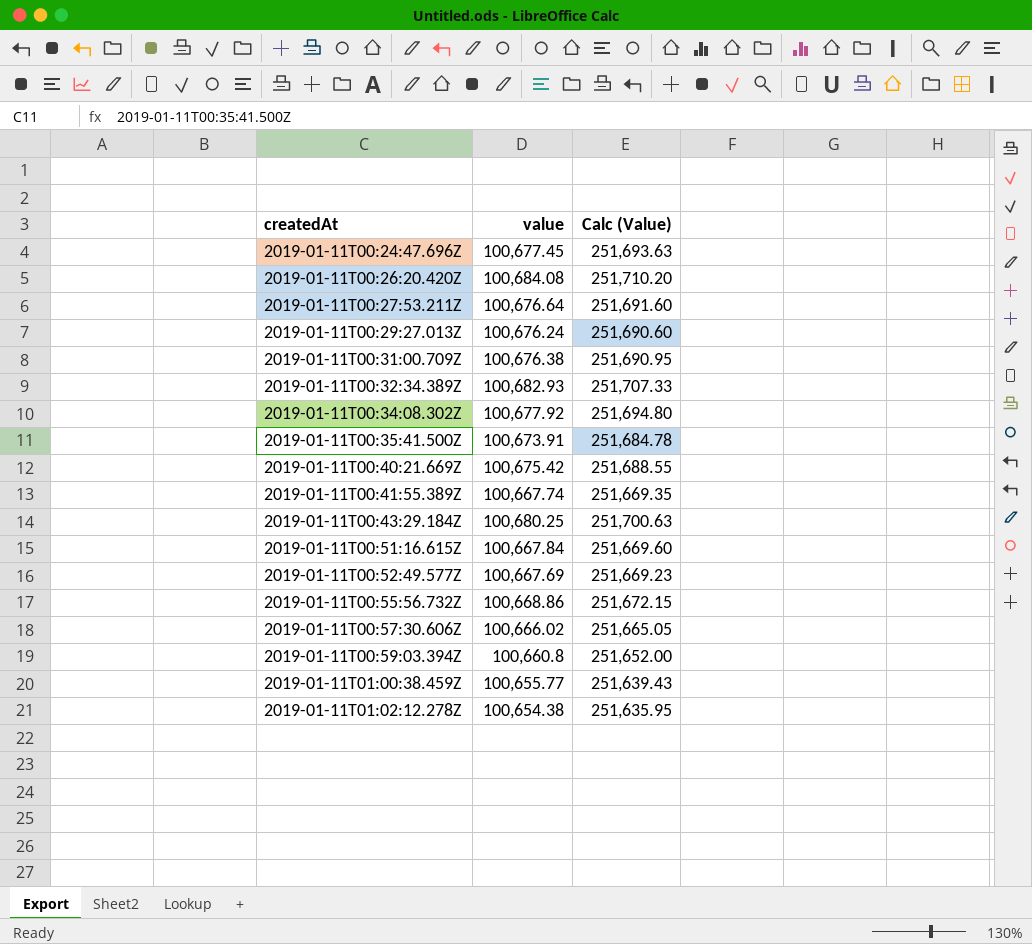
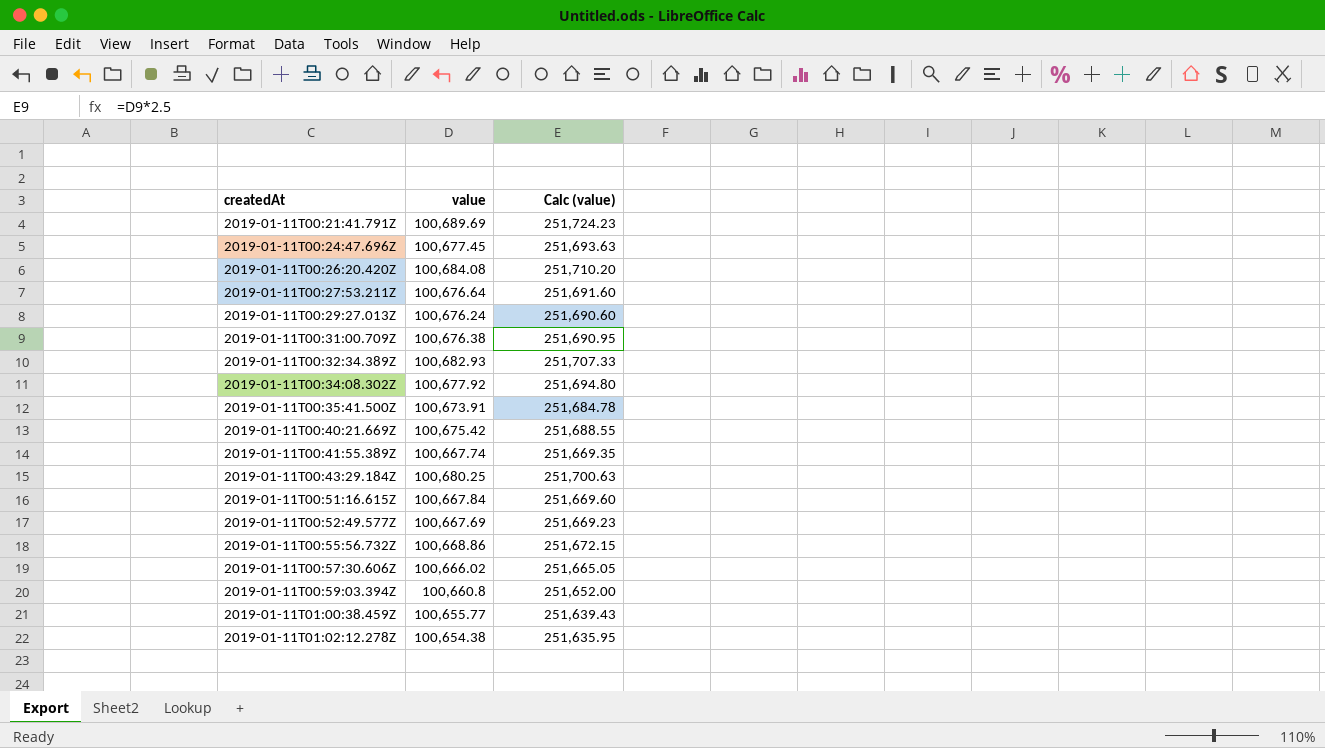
column name: Calc (Value) -> Calc (value)
row 2019-01-11T00:21:41.791Z: none -> 100,689.69 | 251,724.23

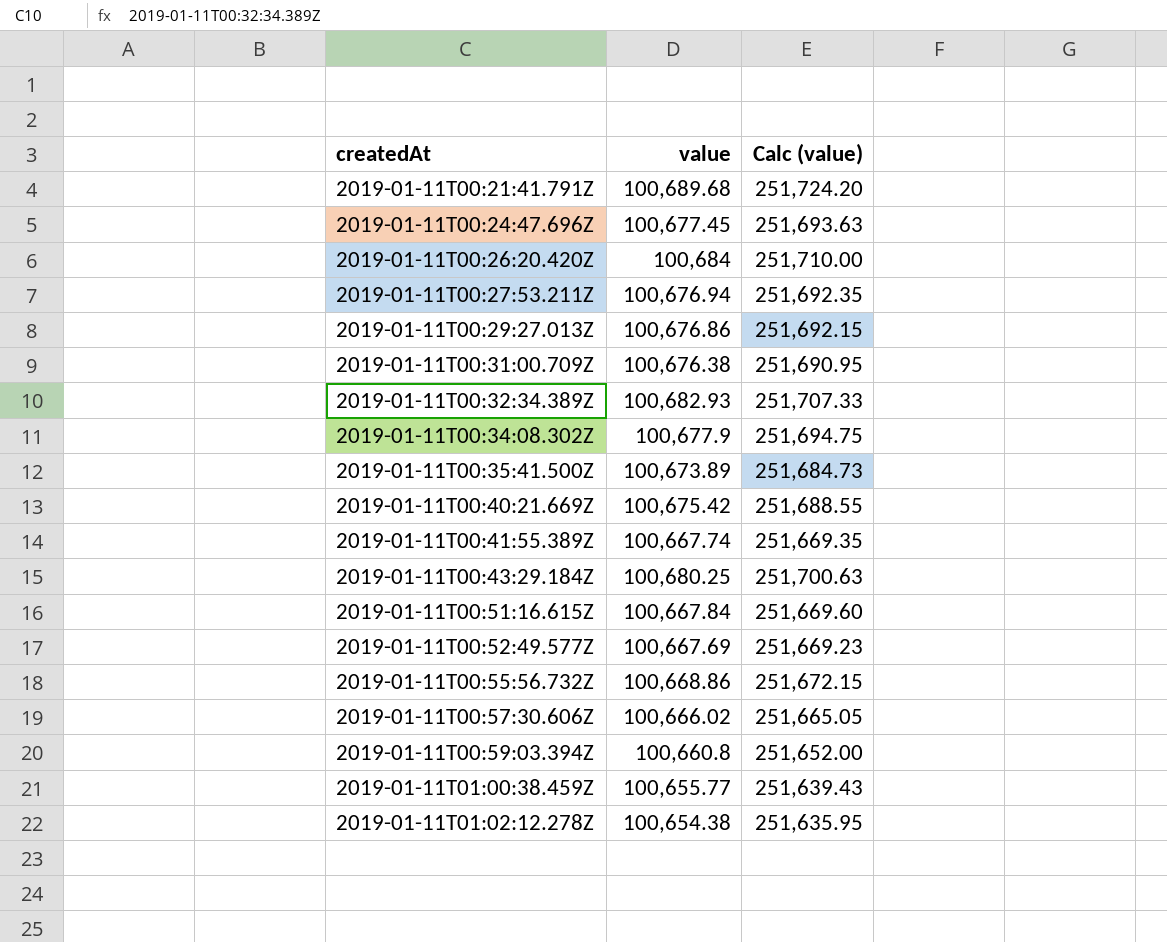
2019-01-11T00:21:41.791Z | value: 100,689.69 -> 100,689.68
2019-01-11T00:21:41.791Z | Calc (value): 251,724.23 -> 251,724.20
2019-01-11T00:26:20.420Z | value: 100,684.08 -> 100,684
2019-01-11T00:26:20.420Z | Calc (value): 251,710.20 -> 251,710.00
2019-01-11T00:27:53.211Z | value: 100,676.64 -> 100,676.94
2019-01-11T00:27:53.211Z | Calc (value): 251,691.60 -> 251,692.35
2019-01-11T00:29:27.013Z | value: 100,676.24 -> 100,676.86
2019-01-11T00:29:27.013Z | Calc (value): 251,690.60 -> 251,692.15
2019-01-11T00:34:08.302Z | value: 100,677.92 -> 100,677.9
2019-01-11T00:34:08.302Z | Calc (value): 251,694.80 -> 251,694.75
2019-01-11T00:35:41.500Z | value: 100,673.91 -> 100,673.89
2019-01-11T00:35:41.500Z | Calc (value): 251,684.78 -> 251,684.73

